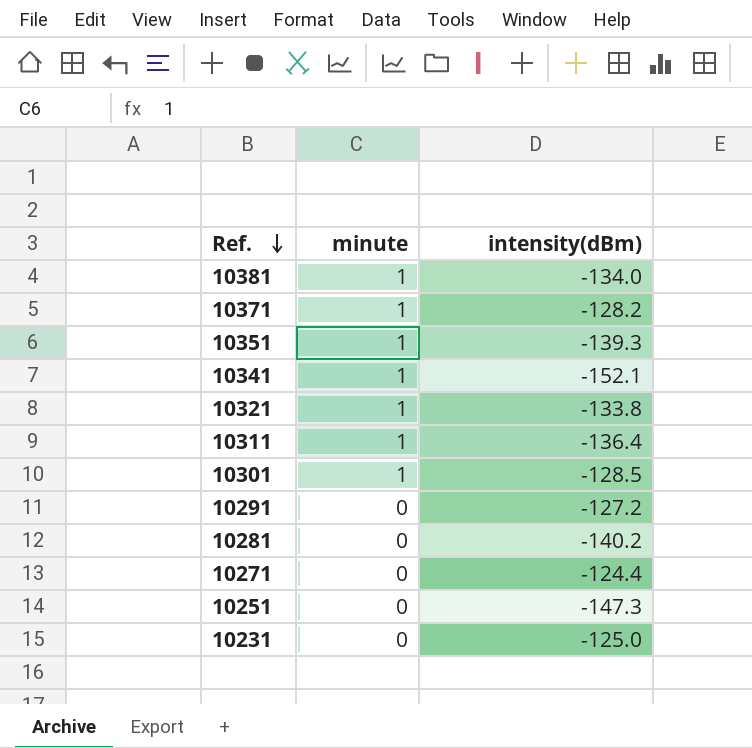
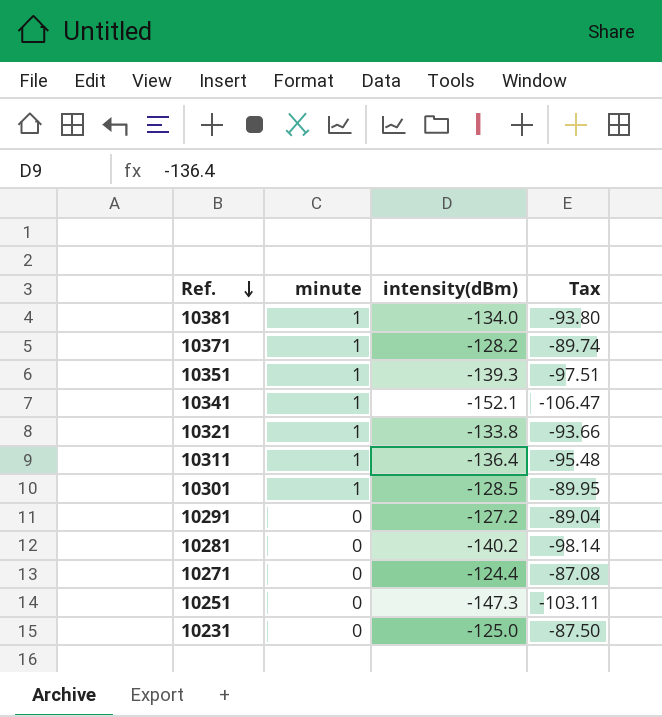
column Tax | formula: none -> [intensity(dBm)] * 0.7

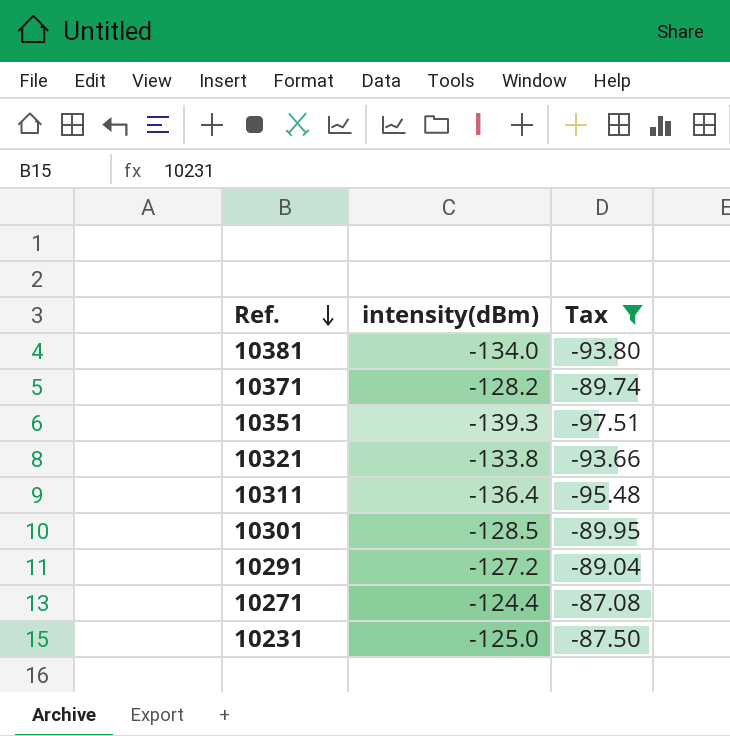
filter: none -> Tax >= -97.51
column minute | position: 2 -> none

